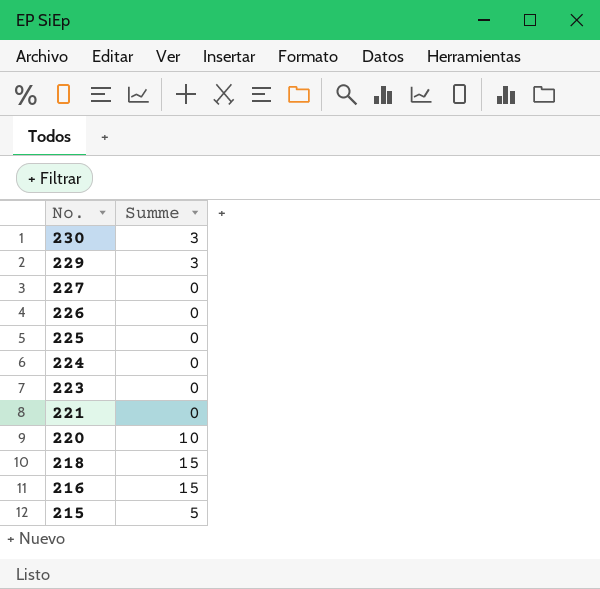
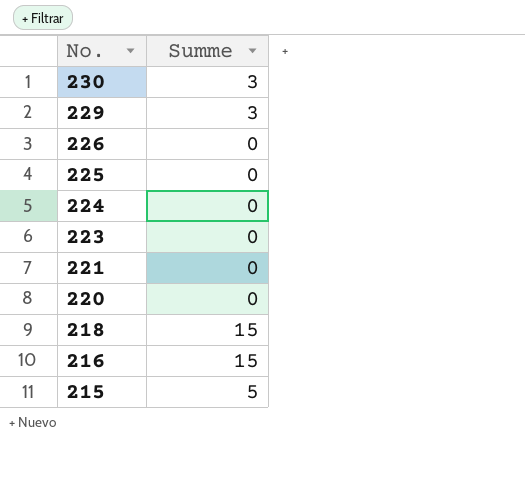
row 227: 0 -> none
220 | Summe: 10 -> 0

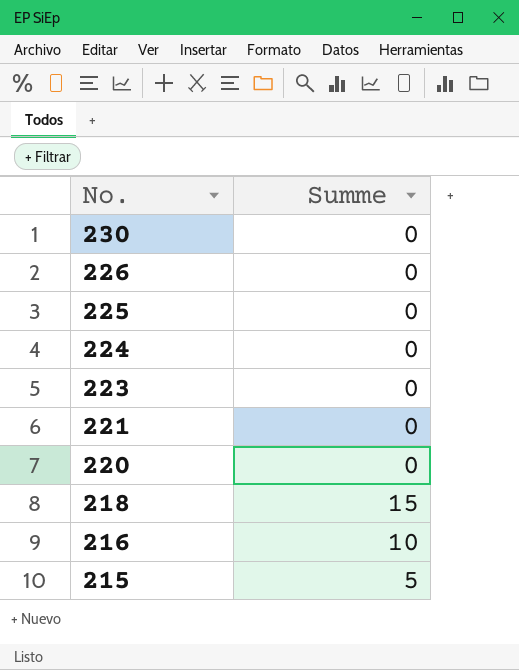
row 229: 3 -> none
230 | Summe: 3 -> 0
216 | Summe: 15 -> 10

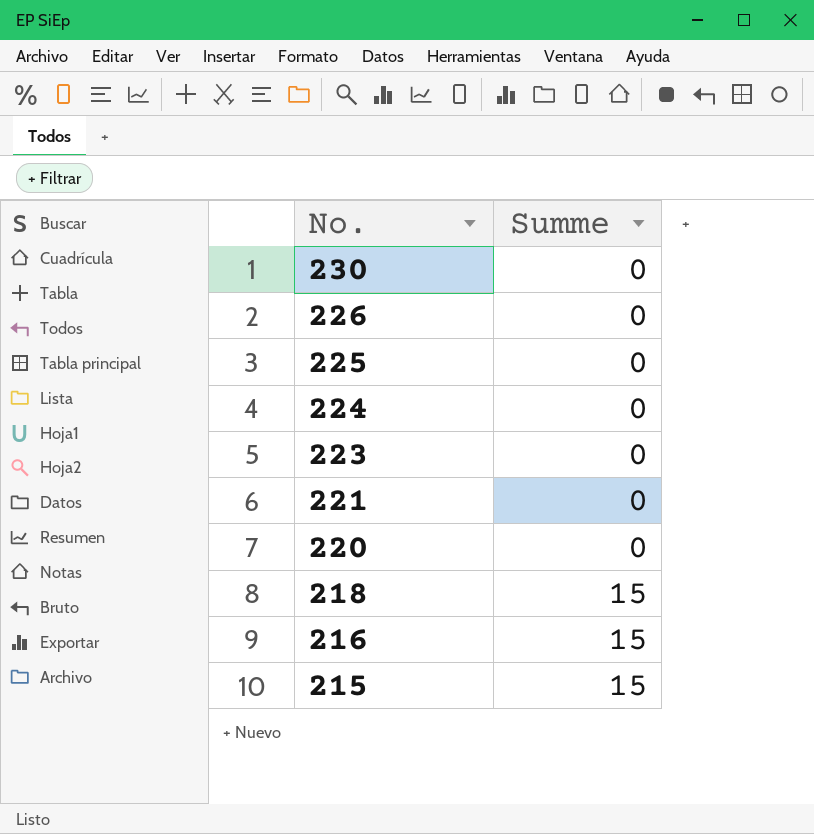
216 | Summe: 10 -> 15
215 | Summe: 5 -> 15

